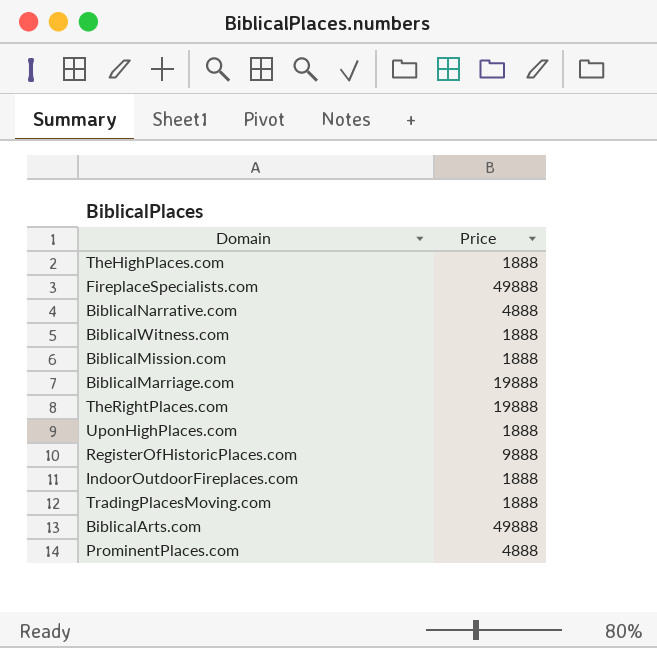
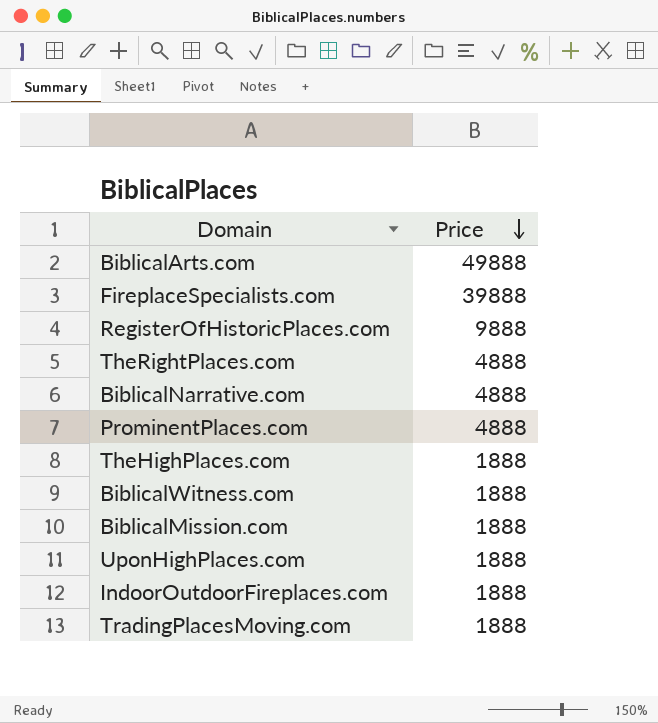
row order: none -> Price descending
row BiblicalMarriage.com: 19888 -> none
FireplaceSpecialists.com | Price: 49888 -> 39888
TheRightPlaces.com | Price: 19888 -> 4888

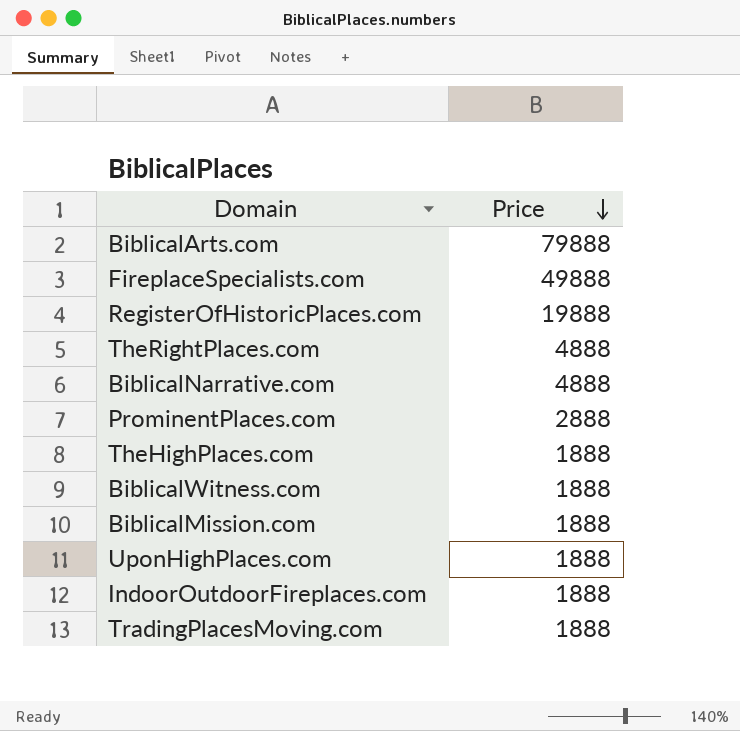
BiblicalArts.com | Price: 49888 -> 79888
FireplaceSpecialists.com | Price: 39888 -> 49888
RegisterOfHistoricPlaces.com | Price: 9888 -> 19888
ProminentPlaces.com | Price: 4888 -> 2888

